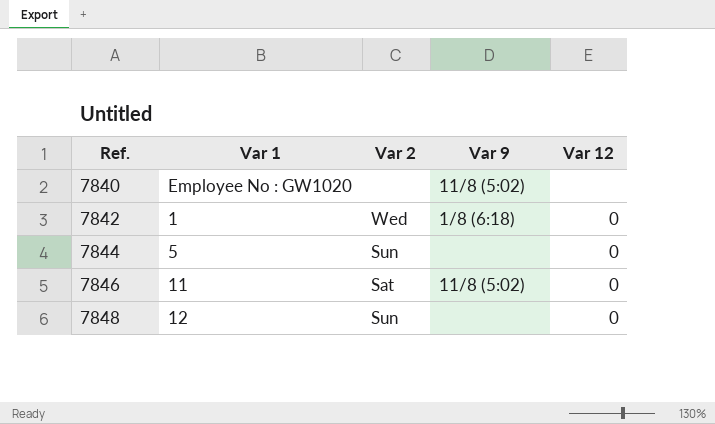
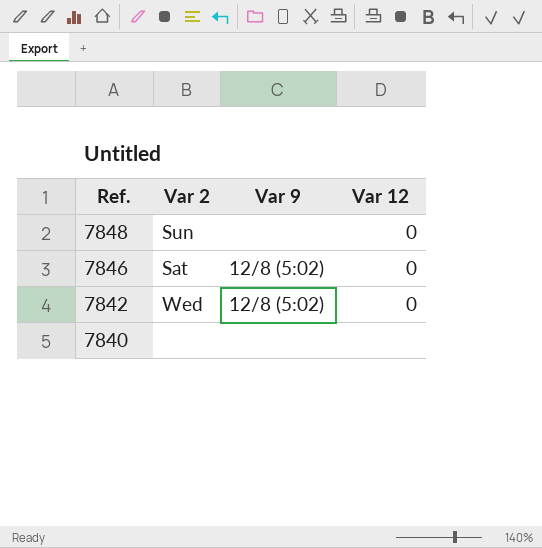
row order: Ref. ascending -> Ref. descending
column Var 1 | position: 2 -> none
row 7844: 5 | Sun | none | 0 -> none
7846 | Var 9: 11/8 (5:02) -> 12/8 (5:02)
7842 | Var 9: 1/8 (6:18) -> 12/8 (5:02)
7840 | Var 9: 11/8 (5:02) -> none

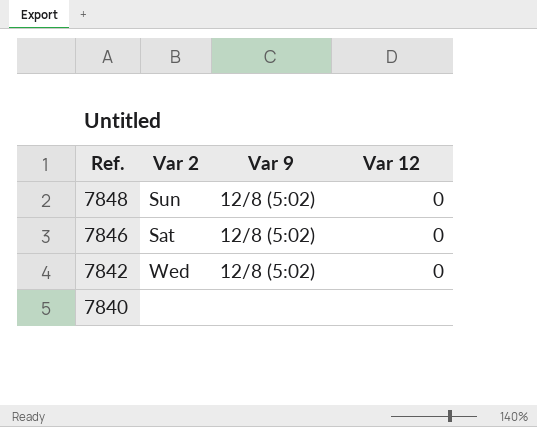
7848 | Var 9: none -> 12/8 (5:02)

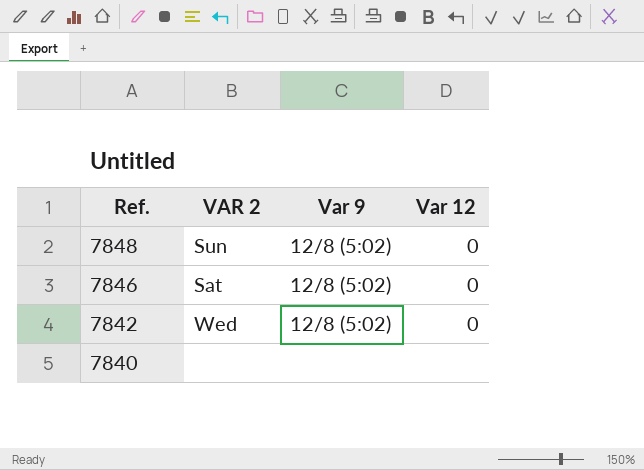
column name: Var 2 -> VAR 2

